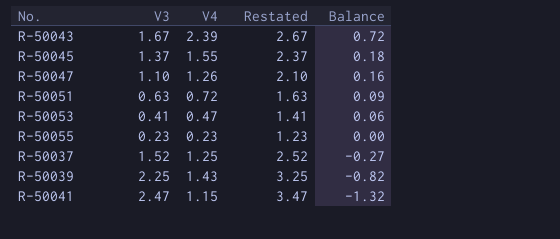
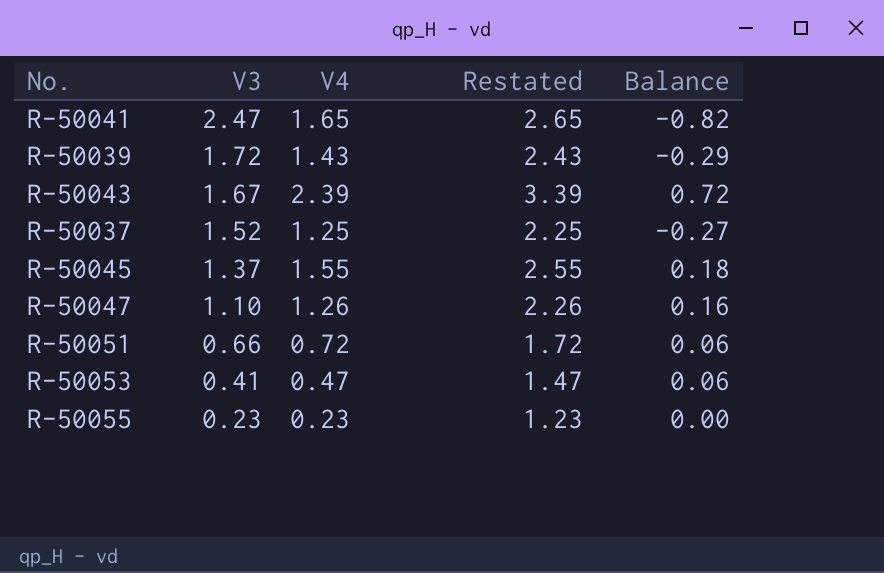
row order: Balance descending -> V3 descending
column Restated | formula: [V3] + 1 -> [V4] + 1
R-50041 | V4: 1.15 -> 1.65
R-50041 | Balance: -1.32 -> -0.82
R-50039 | V3: 2.25 -> 1.72
R-50039 | Balance: -0.82 -> -0.29
R-50051 | V3: 0.63 -> 0.66
R-50051 | Balance: 0.09 -> 0.06

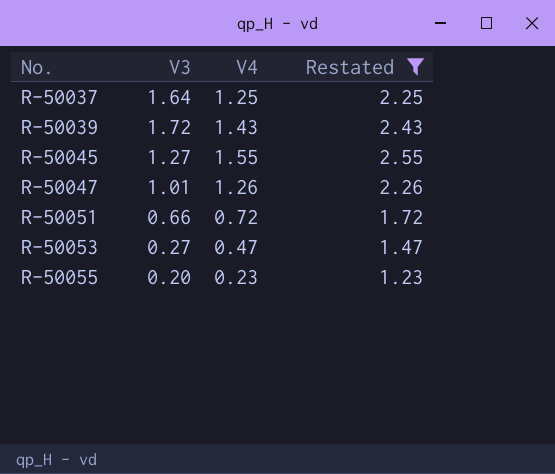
filter: none -> Restated <= 2.55
row order: V3 descending -> No. ascending
column Balance | formula: [V4] - [V3] -> none
R-50037 | V3: 1.52 -> 1.64
R-50045 | V3: 1.37 -> 1.27
R-50047 | V3: 1.10 -> 1.01
R-50053 | V3: 0.41 -> 0.27
R-50055 | V3: 0.23 -> 0.20

